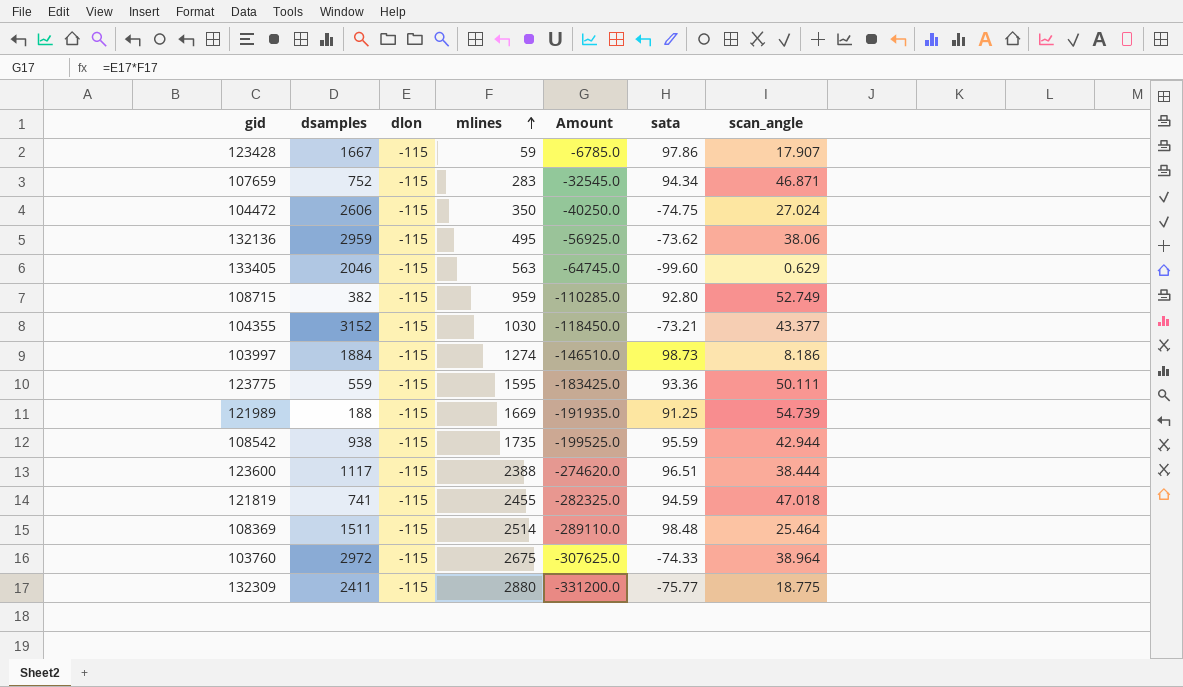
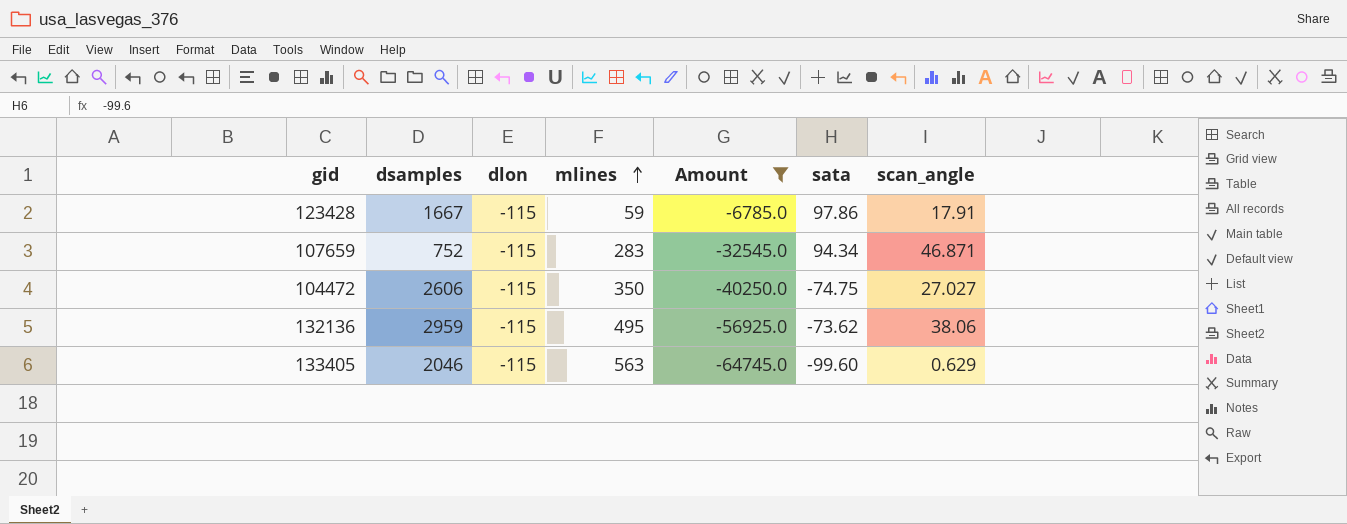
filter: none -> Amount >= -64745.0
123428 | scan_angle: 17.907 -> 17.91
104472 | scan_angle: 27.024 -> 27.027

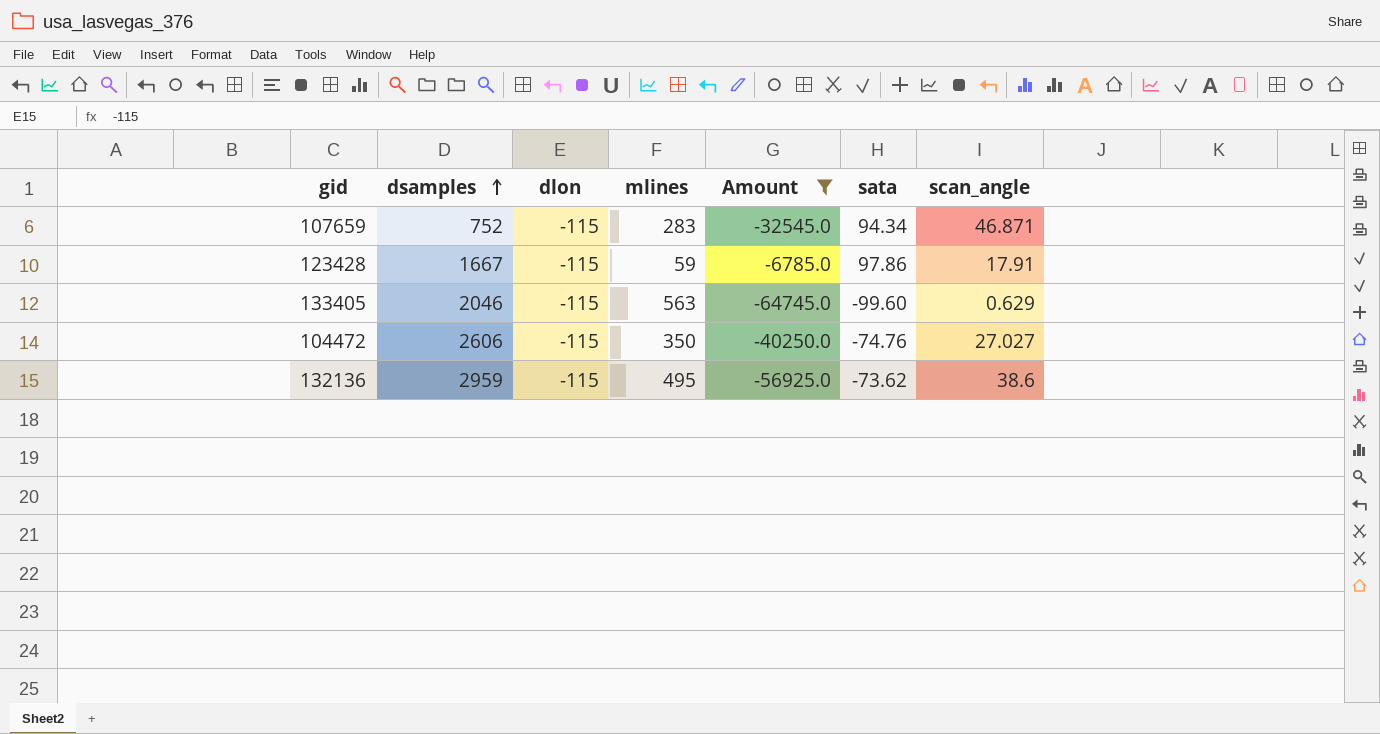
row order: mlines ascending -> dsamples ascending
104472 | sata: -74.75 -> -74.76
132136 | scan_angle: 38.06 -> 38.6

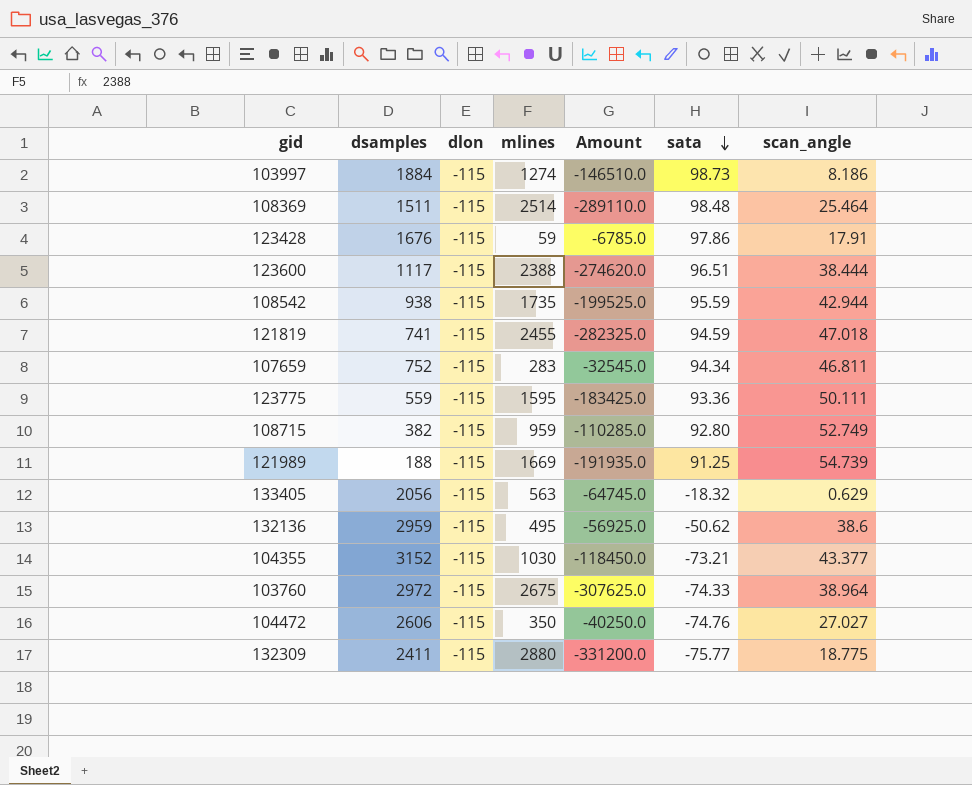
filter: Amount >= -64745.0 -> none
row order: dsamples ascending -> sata descending
123428 | dsamples: 1667 -> 1676
107659 | scan_angle: 46.871 -> 46.811
133405 | dsamples: 2046 -> 2056
133405 | sata: -99.60 -> -18.32
132136 | sata: -73.62 -> -50.62

